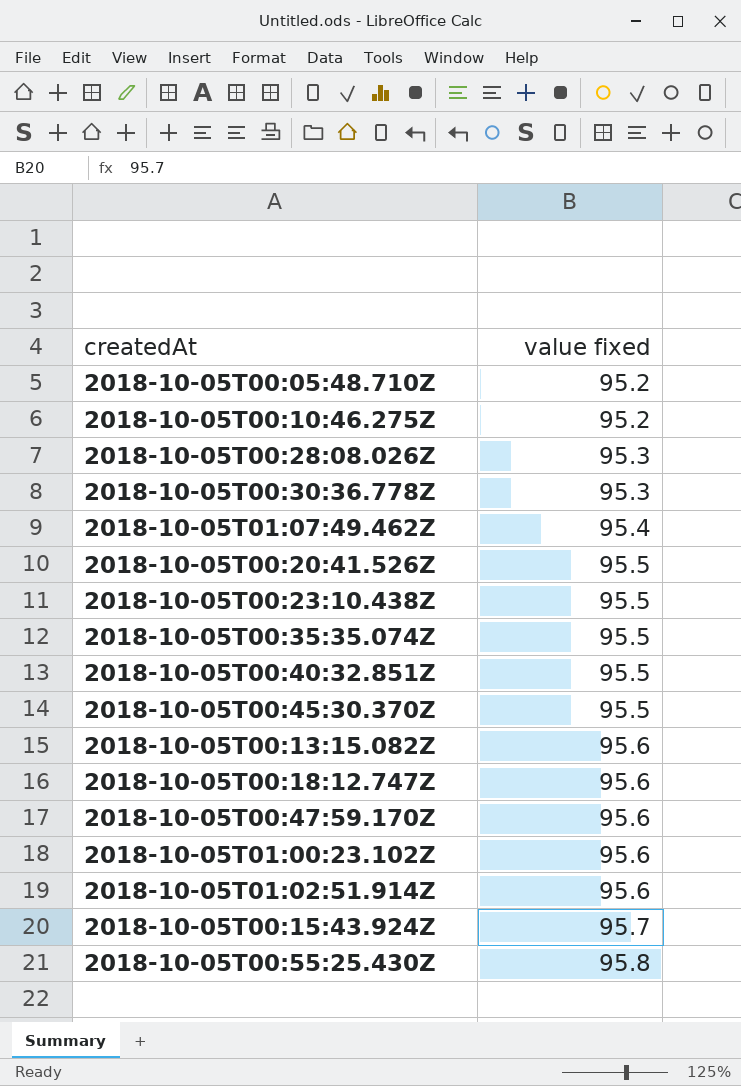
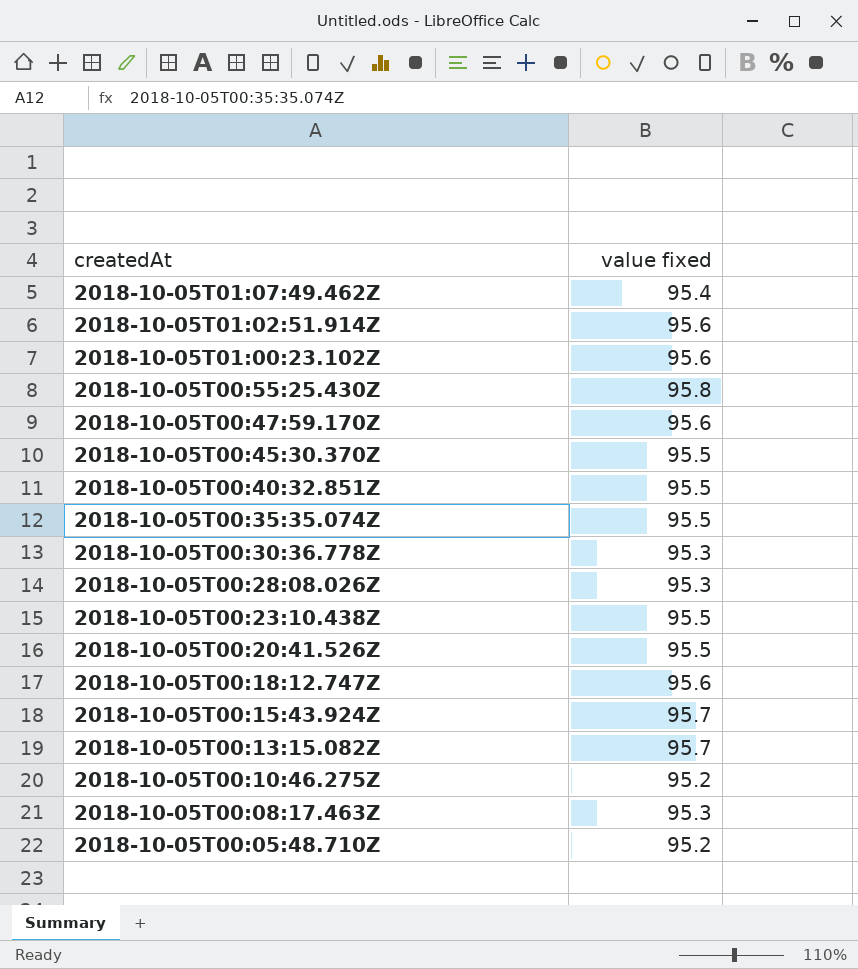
row order: value fixed ascending -> createdAt descending
2018-10-05T00:13:15.082Z | value fixed: 95.6 -> 95.7
row 2018-10-05T00:08:17.463Z: none -> 95.3

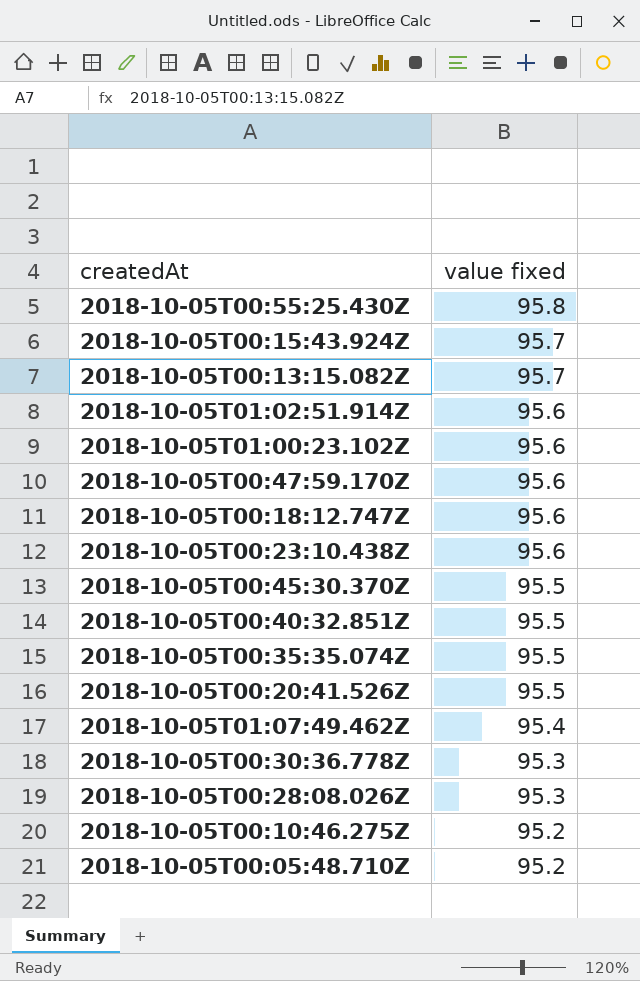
row order: createdAt descending -> value fixed descending
row 2018-10-05T00:08:17.463Z: 95.3 -> none
2018-10-05T00:23:10.438Z | value fixed: 95.5 -> 95.6

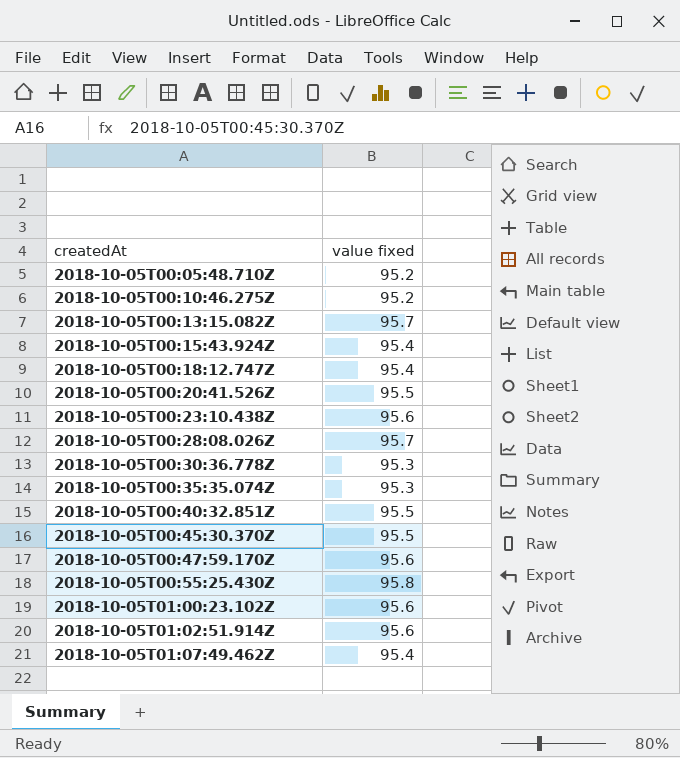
row order: value fixed descending -> createdAt ascending
2018-10-05T00:15:43.924Z | value fixed: 95.7 -> 95.4
2018-10-05T00:18:12.747Z | value fixed: 95.6 -> 95.4
2018-10-05T00:28:08.026Z | value fixed: 95.3 -> 95.7
2018-10-05T00:35:35.074Z | value fixed: 95.5 -> 95.3

